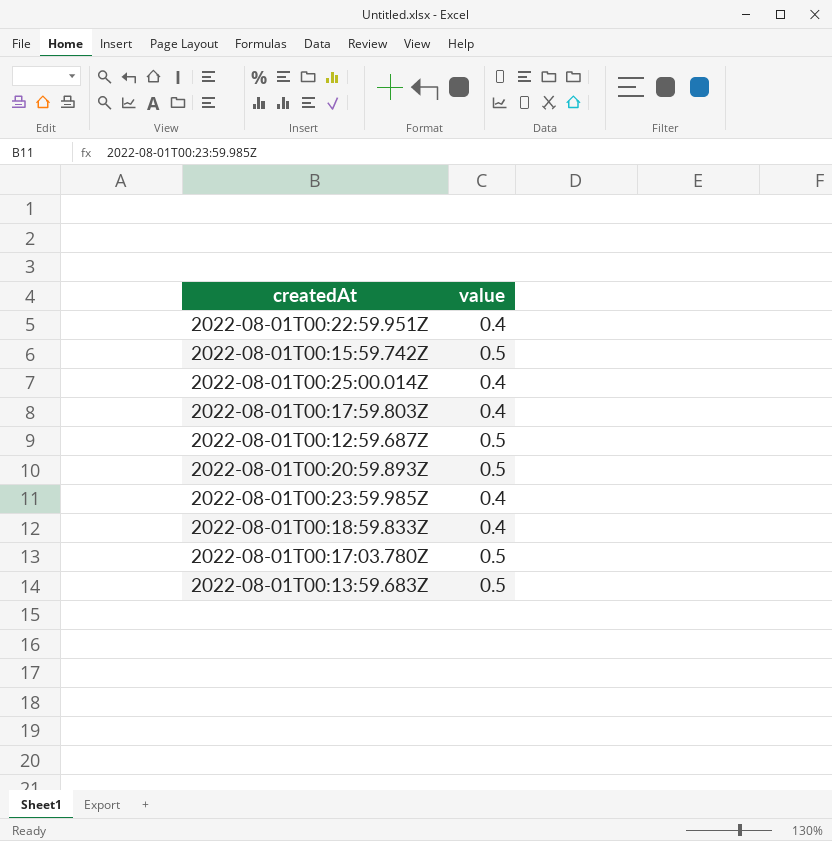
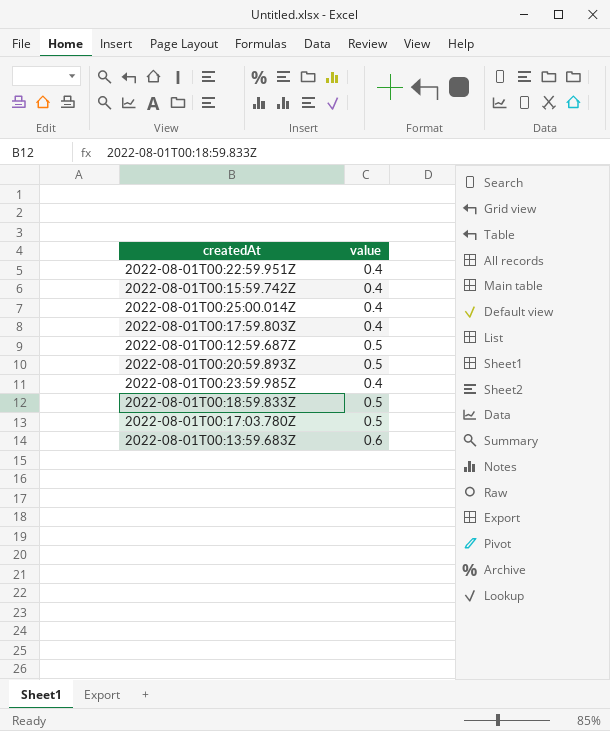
2022-08-01T00:15:59.742Z | value: 0.5 -> 0.4
2022-08-01T00:18:59.833Z | value: 0.4 -> 0.5
2022-08-01T00:13:59.683Z | value: 0.5 -> 0.6

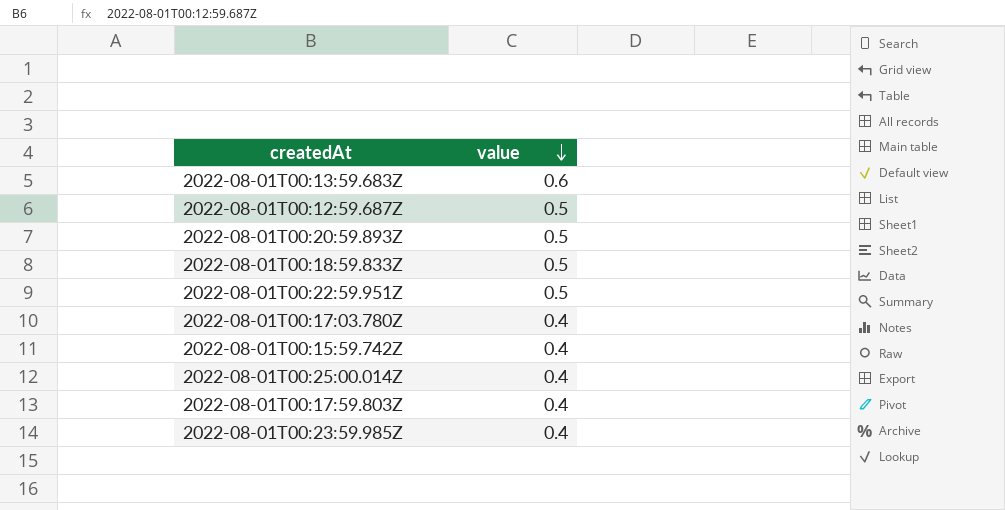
row order: none -> value descending
2022-08-01T00:22:59.951Z | value: 0.4 -> 0.5
2022-08-01T00:17:03.780Z | value: 0.5 -> 0.4

